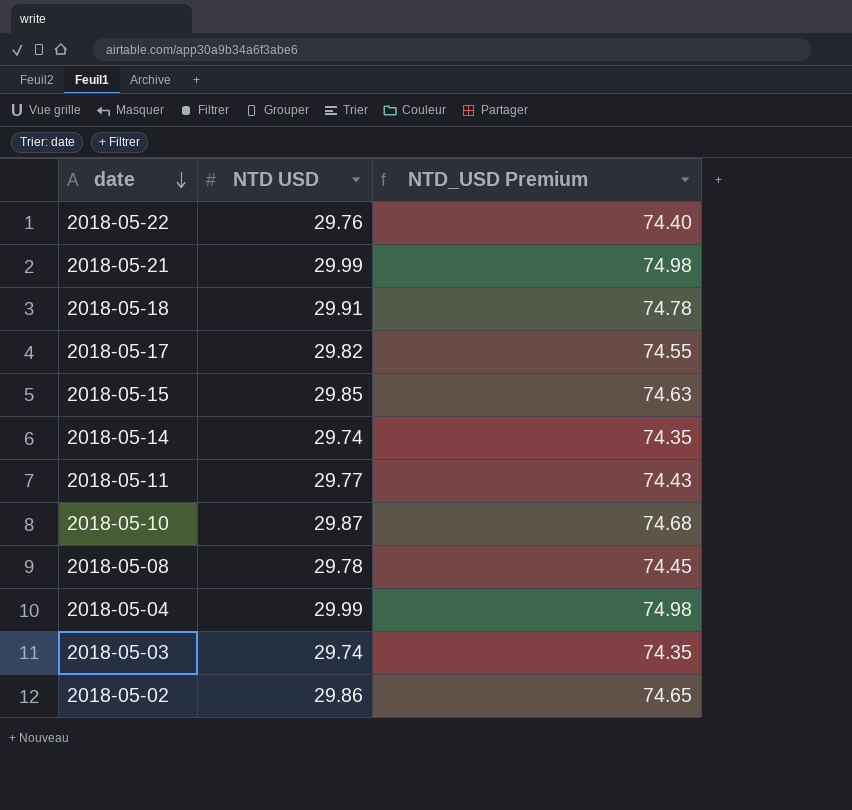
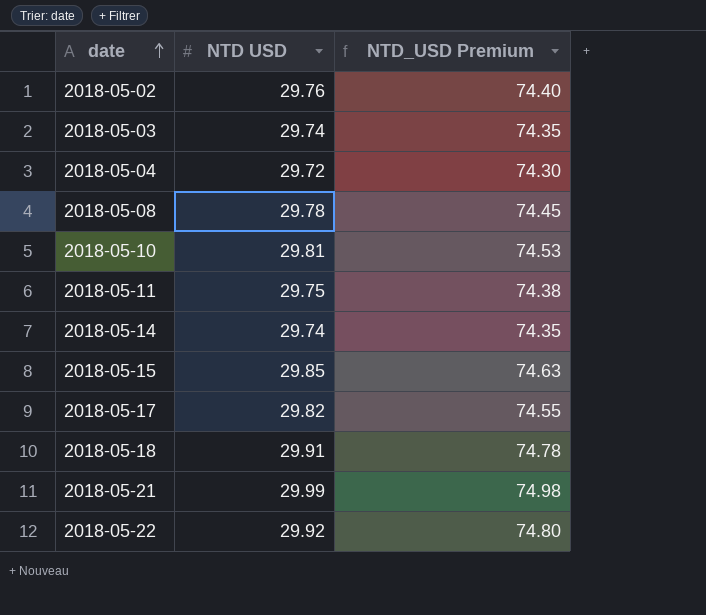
row order: date descending -> date ascending
2018-05-02 | NTD USD: 29.86 -> 29.76
2018-05-02 | NTD_USD Premium: 74.65 -> 74.40
2018-05-04 | NTD USD: 29.99 -> 29.72
2018-05-04 | NTD_USD Premium: 74.98 -> 74.30
2018-05-10 | NTD USD: 29.87 -> 29.81
2018-05-10 | NTD_USD Premium: 74.68 -> 74.53
2018-05-11 | NTD USD: 29.77 -> 29.75
2018-05-11 | NTD_USD Premium: 74.43 -> 74.38
2018-05-22 | NTD USD: 29.76 -> 29.92
2018-05-22 | NTD_USD Premium: 74.40 -> 74.80

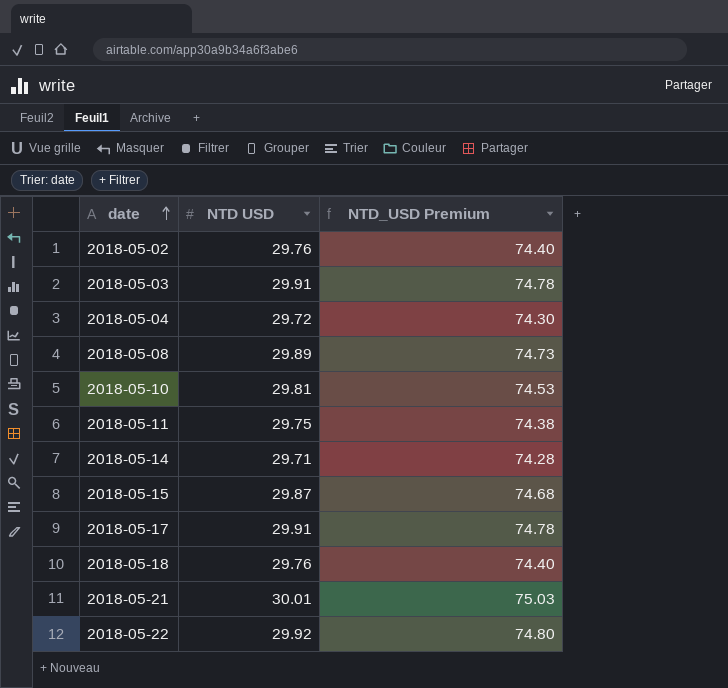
2018-05-03 | NTD USD: 29.74 -> 29.91
2018-05-03 | NTD_USD Premium: 74.35 -> 74.78
2018-05-08 | NTD USD: 29.78 -> 29.89
2018-05-08 | NTD_USD Premium: 74.45 -> 74.73
2018-05-14 | NTD USD: 29.74 -> 29.71
2018-05-14 | NTD_USD Premium: 74.35 -> 74.28
2018-05-15 | NTD USD: 29.85 -> 29.87
2018-05-15 | NTD_USD Premium: 74.63 -> 74.68
2018-05-17 | NTD USD: 29.82 -> 29.91
2018-05-17 | NTD_USD Premium: 74.55 -> 74.78
2018-05-18 | NTD USD: 29.91 -> 29.76
2018-05-18 | NTD_USD Premium: 74.78 -> 74.40
2018-05-21 | NTD USD: 29.99 -> 30.01
2018-05-21 | NTD_USD Premium: 74.98 -> 75.03

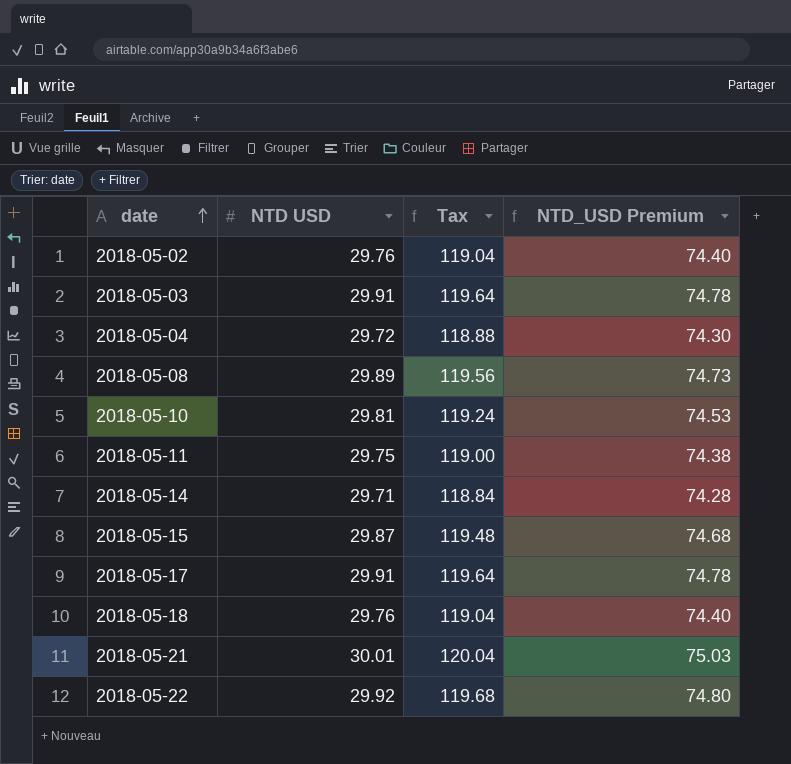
column Tax | formula: none -> [NTD USD] * 4

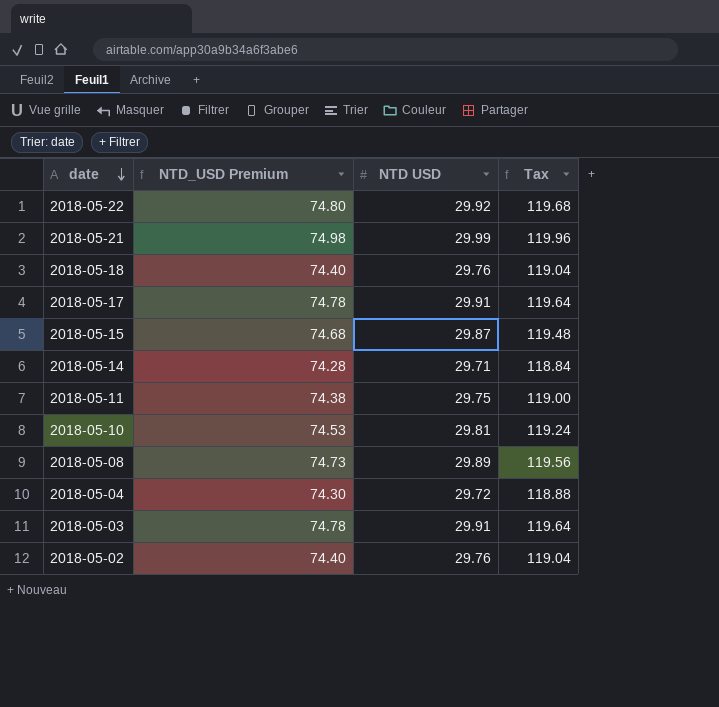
row order: date ascending -> date descending
column NTD_USD Premium | position: 4 -> 2
2018-05-21 | NTD_USD Premium: 75.03 -> 74.98
2018-05-21 | NTD USD: 30.01 -> 29.99
2018-05-21 | Tax: 120.04 -> 119.96

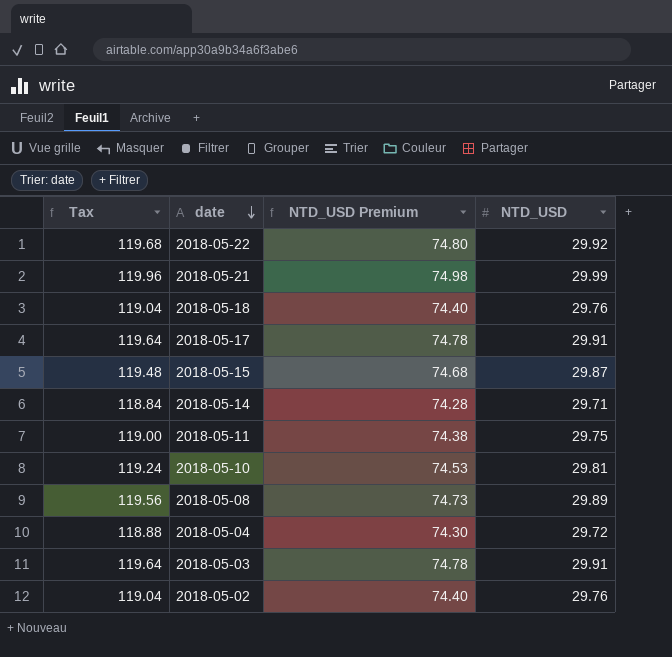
column Tax | position: 4 -> 1
column name: NTD USD -> NTD_USD

